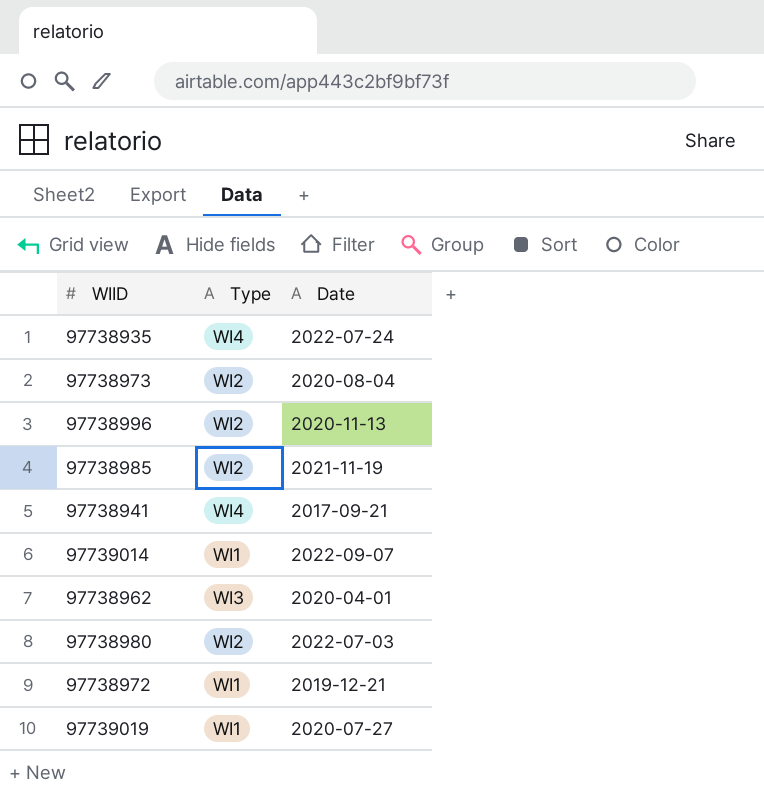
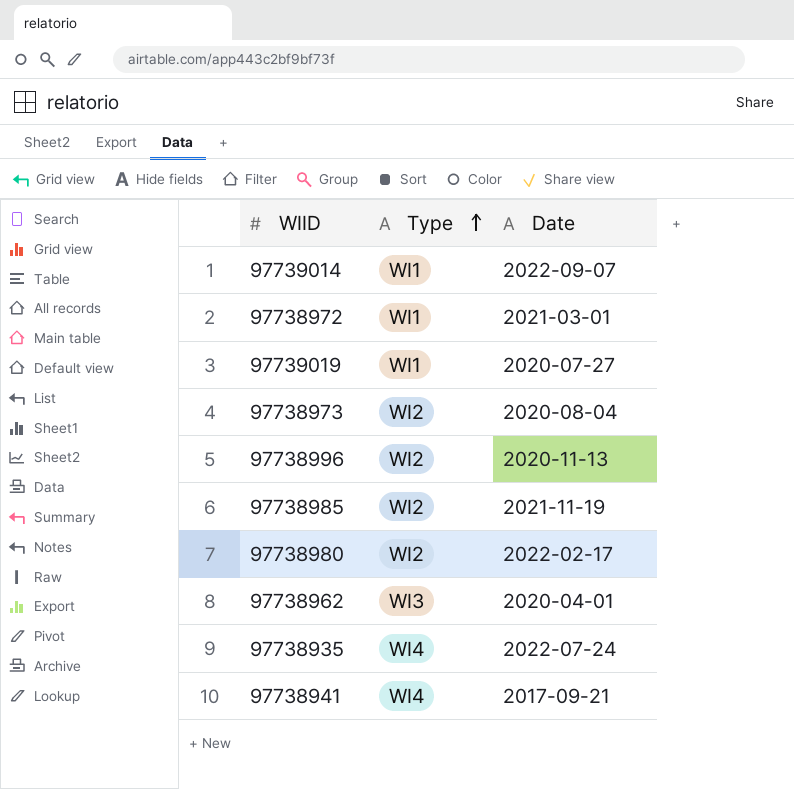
row order: none -> Type ascending
97738972 | Date: 2019-12-21 -> 2021-03-01
97738980 | Date: 2022-07-03 -> 2022-02-17

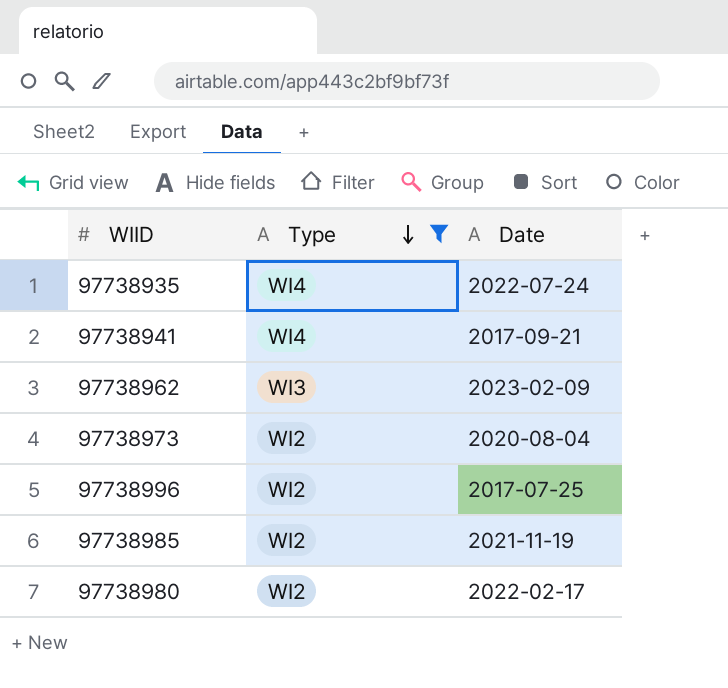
filter: none -> Type != WI1
row order: Type ascending -> Type descending
97738962 | Date: 2020-04-01 -> 2023-02-09
97738996 | Date: 2020-11-13 -> 2017-07-25

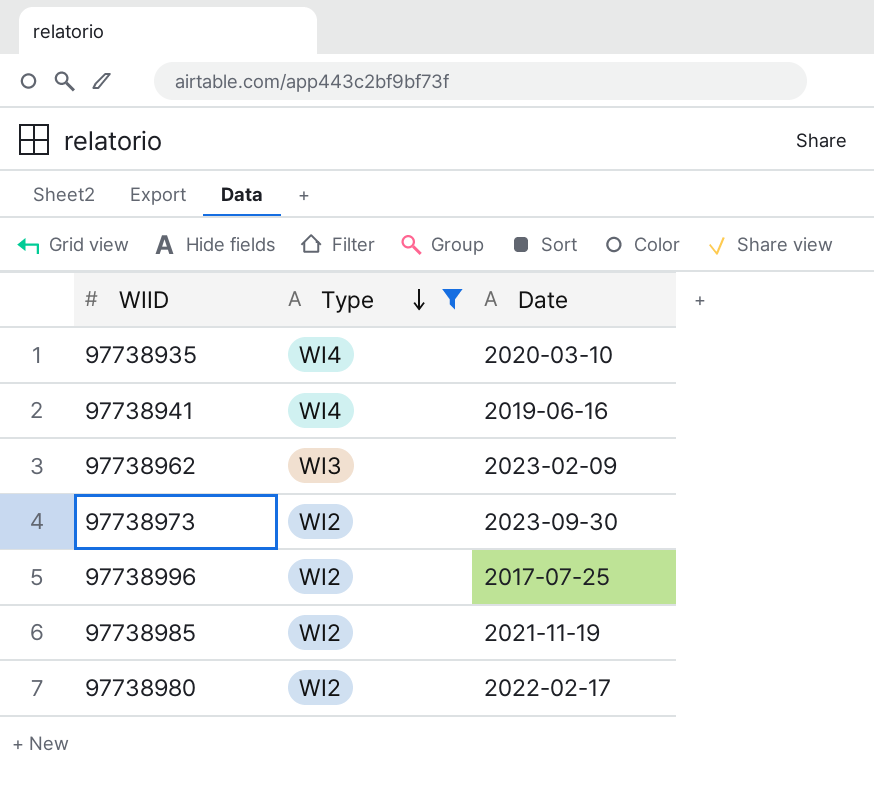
97738935 | Date: 2022-07-24 -> 2020-03-10
97738941 | Date: 2017-09-21 -> 2019-06-16
97738973 | Date: 2020-08-04 -> 2023-09-30

